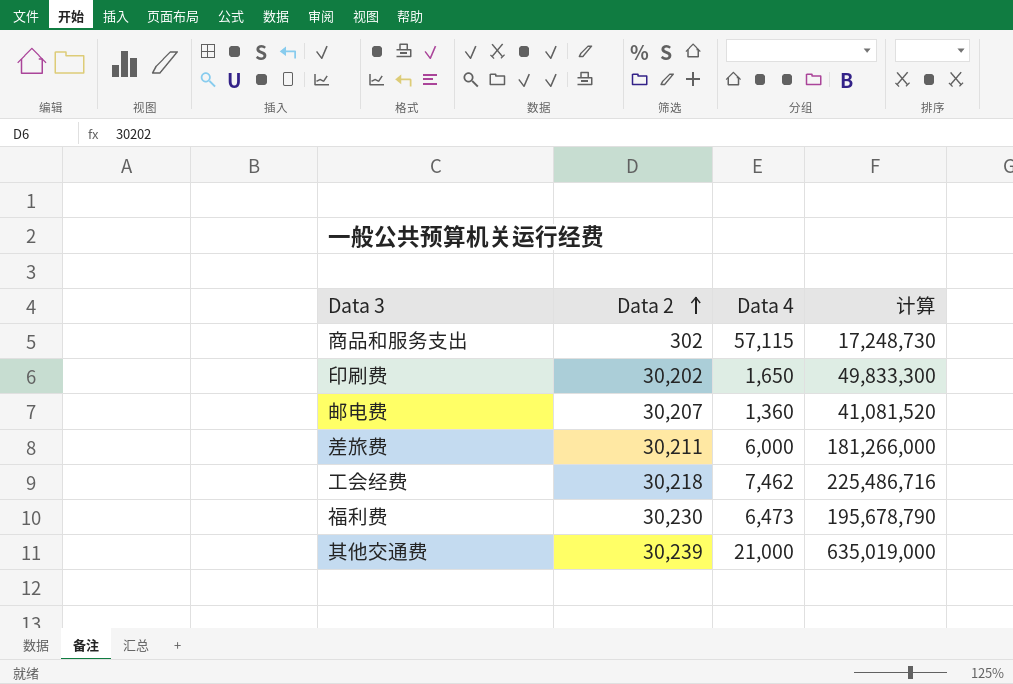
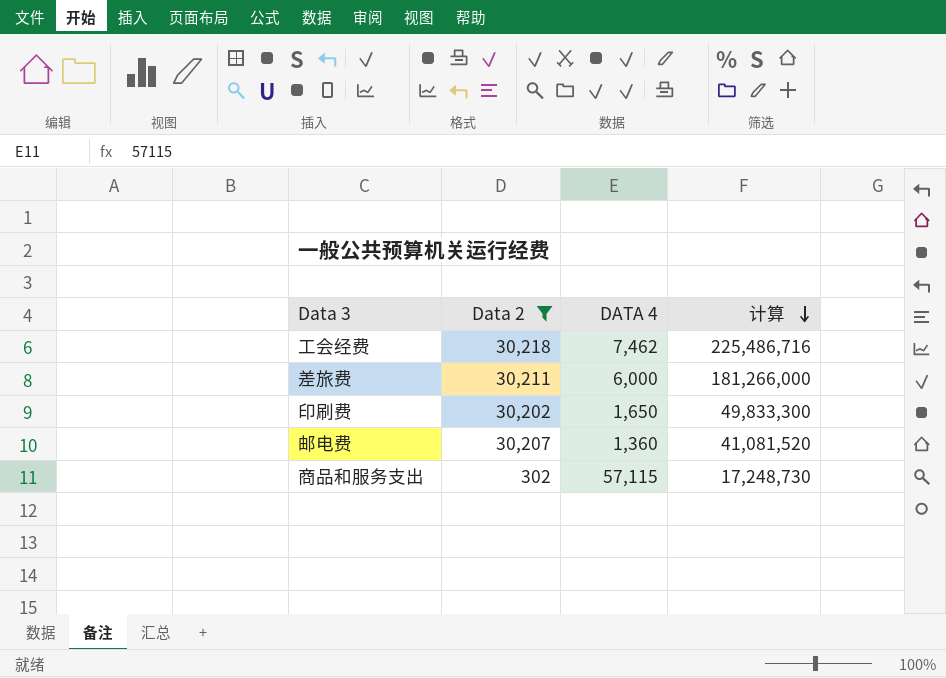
filter: none -> Data 2 <= 30,218
row order: Data 2 ascending -> 计算 descending
column name: Data 4 -> DATA 4

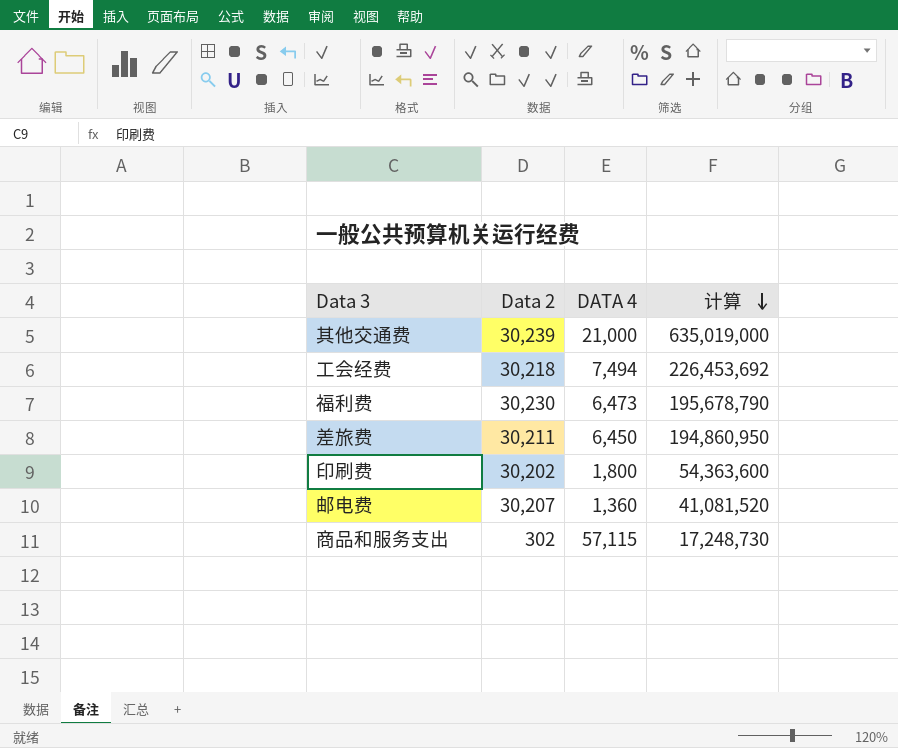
filter: Data 2 <= 30,218 -> none
工会经费 | DATA 4: 7,462 -> 7,494
工会经费 | 计算: 225,486,716 -> 226,453,692
差旅费 | DATA 4: 6,000 -> 6,450
差旅费 | 计算: 181,266,000 -> 194,860,950
印刷费 | DATA 4: 1,650 -> 1,800
印刷费 | 计算: 49,833,300 -> 54,363,600

